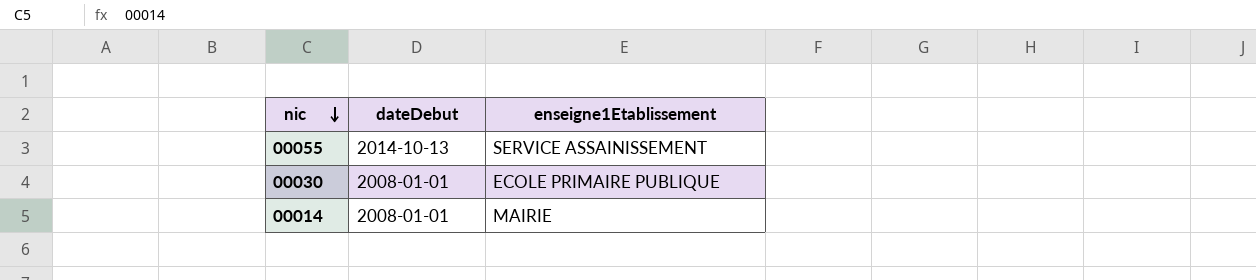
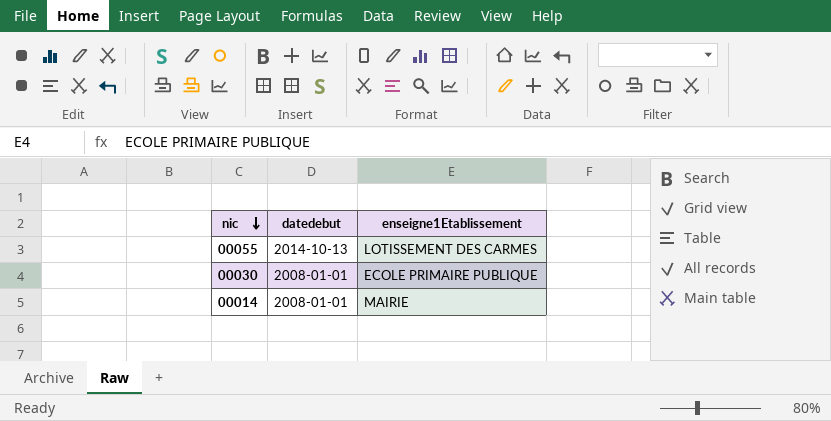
column name: dateDebut -> datedebut
00055 | enseigne1Etablissement: SERVICE ASSAINISSEMENT -> LOTISSEMENT DES CARMES

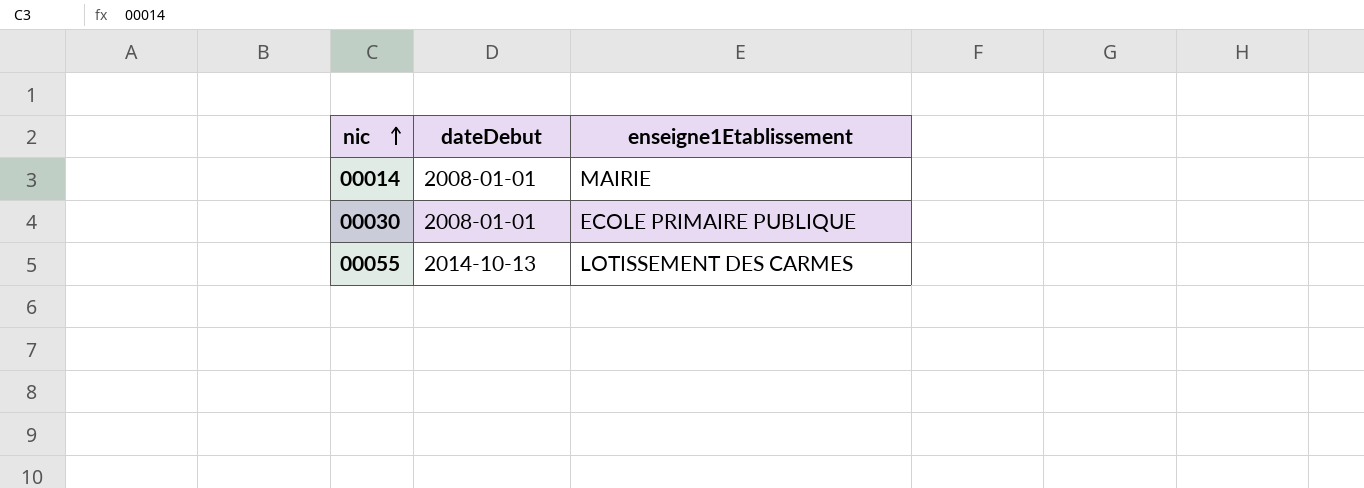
row order: nic descending -> nic ascending
column name: datedebut -> dateDebut

